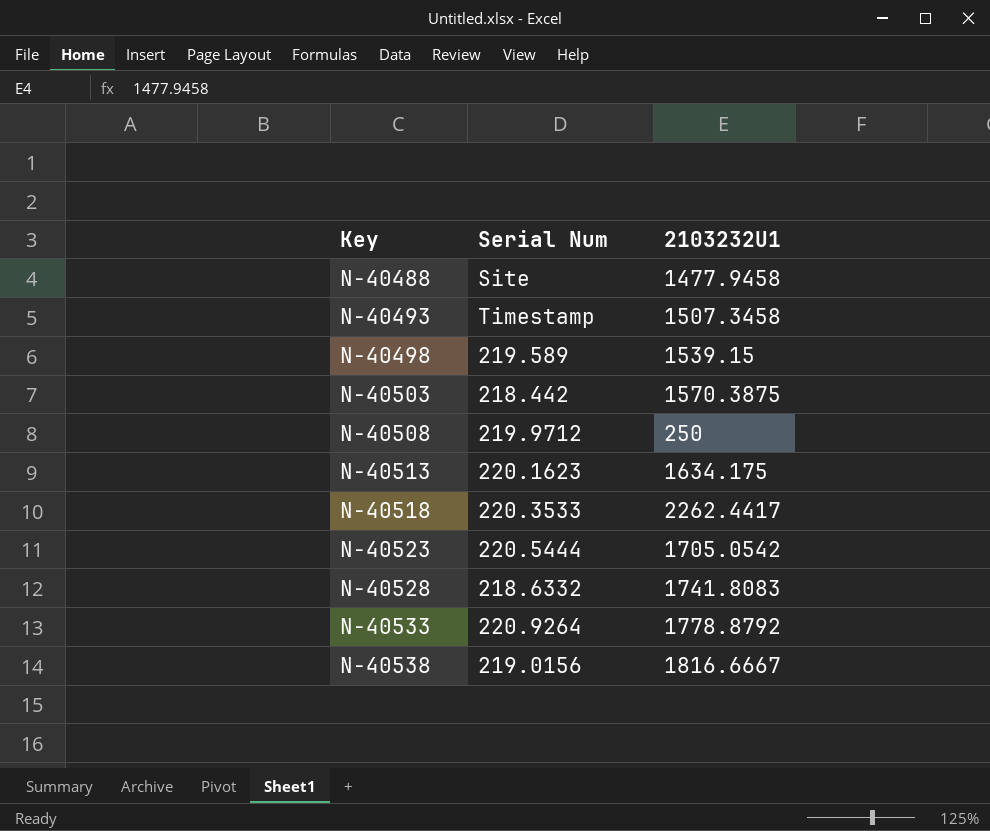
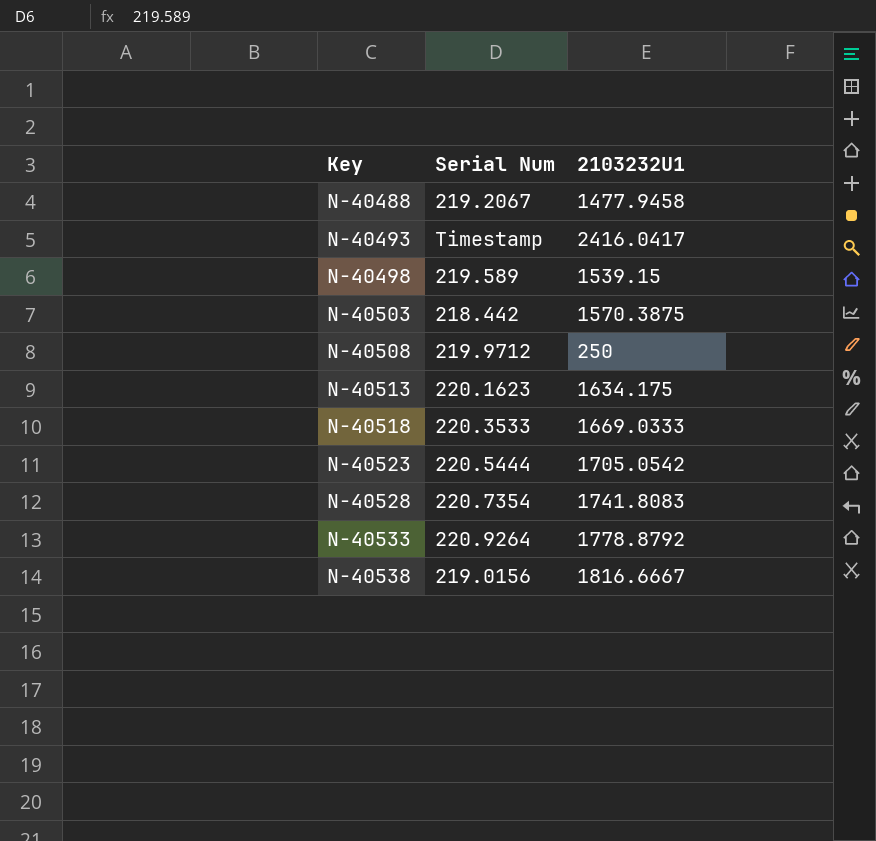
N-40488 | Serial Num: Site -> 219.2067
N-40493 | 2103232U1: 1507.3458 -> 2416.0417
N-40518 | 2103232U1: 2262.4417 -> 1669.0333
N-40528 | Serial Num: 218.6332 -> 220.7354

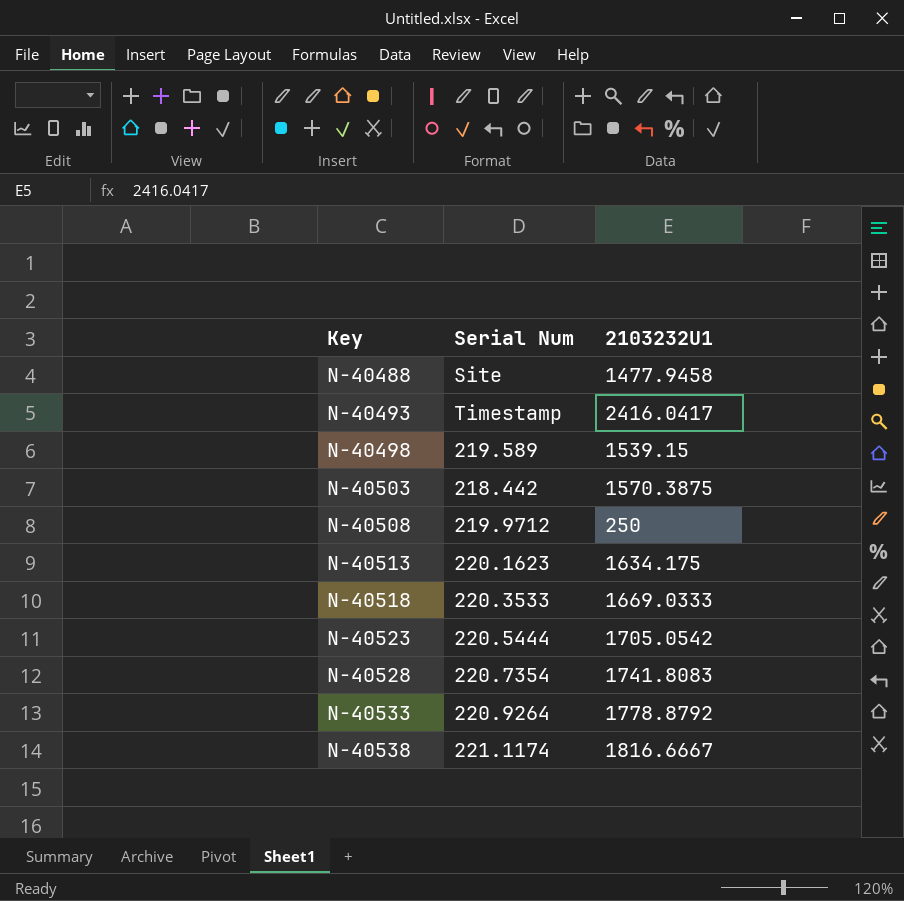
N-40488 | Serial Num: 219.2067 -> Site
N-40538 | Serial Num: 219.0156 -> 221.1174

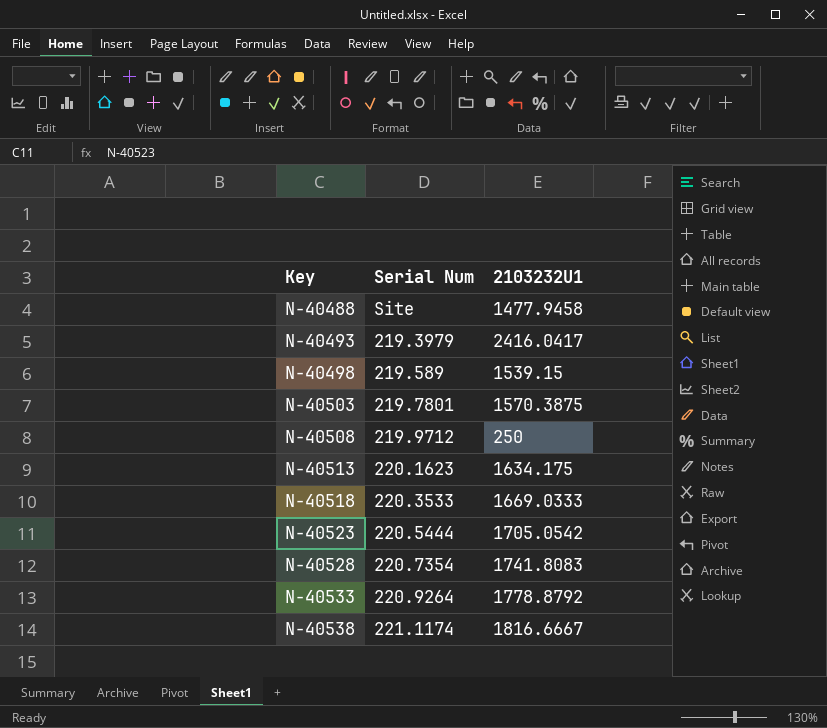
N-40493 | Serial Num: Timestamp -> 219.3979
N-40503 | Serial Num: 218.442 -> 219.7801

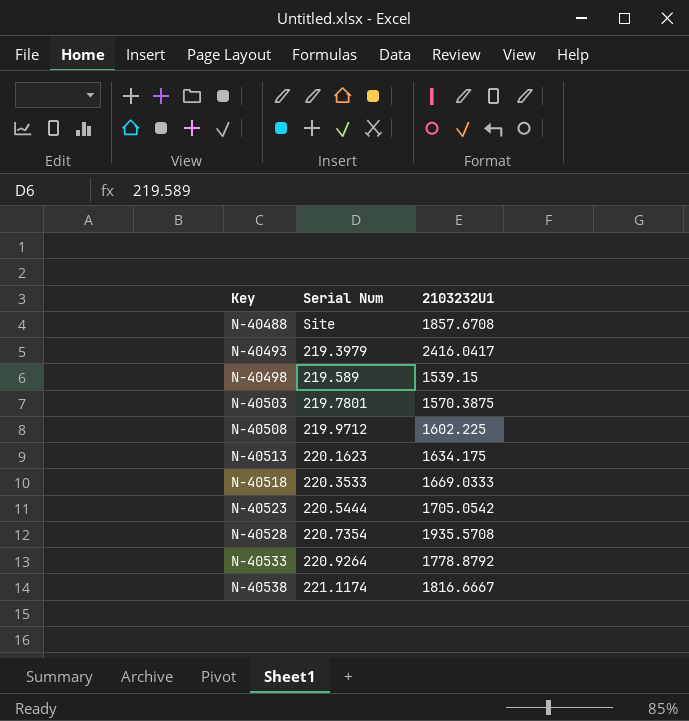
N-40488 | 2103232U1: 1477.9458 -> 1857.6708
N-40508 | 2103232U1: 250 -> 1602.225
N-40528 | 2103232U1: 1741.8083 -> 1935.5708

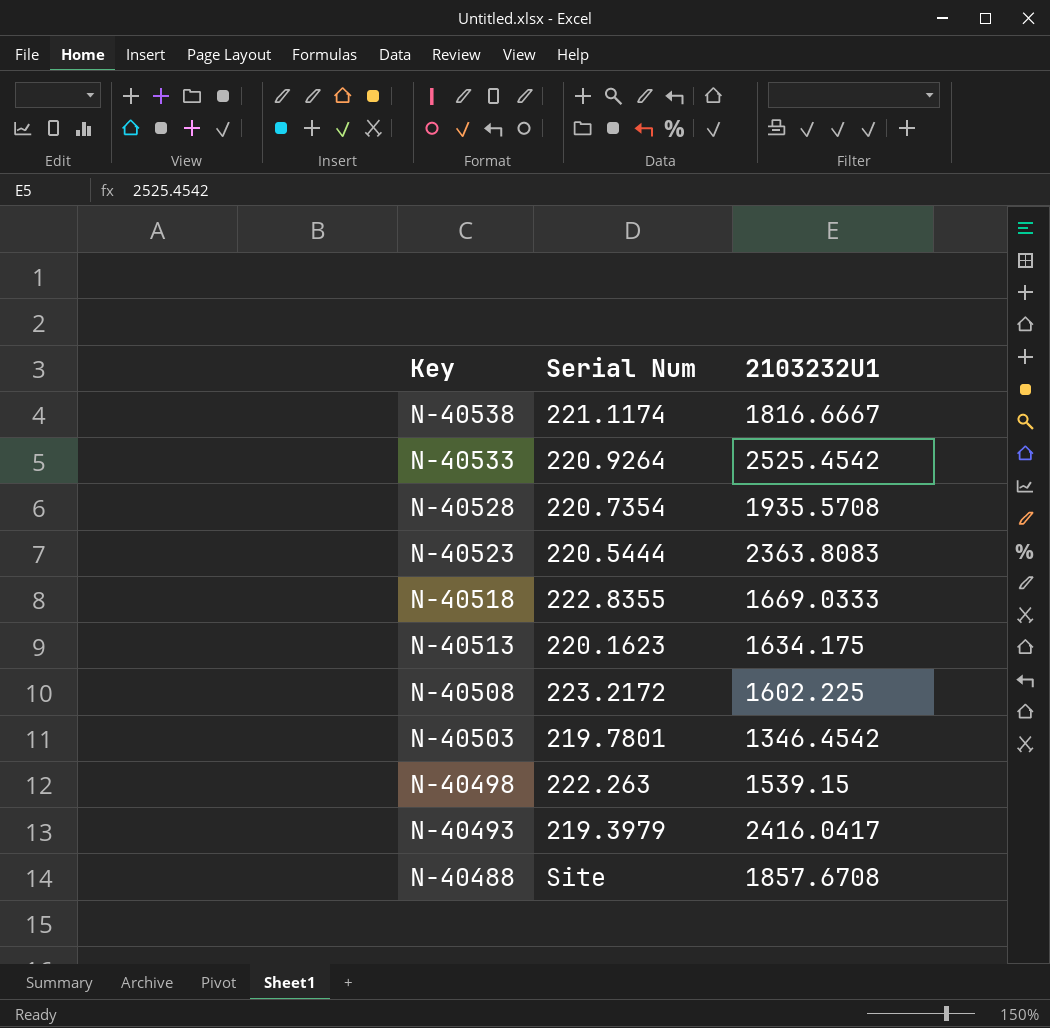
row order: Key ascending -> Key descending
N-40533 | 2103232U1: 1778.8792 -> 2525.4542
N-40523 | 2103232U1: 1705.0542 -> 2363.8083
N-40518 | Serial Num: 220.3533 -> 222.8355
N-40508 | Serial Num: 219.9712 -> 223.2172
N-40503 | 2103232U1: 1570.3875 -> 1346.4542
N-40498 | Serial Num: 219.589 -> 222.263

